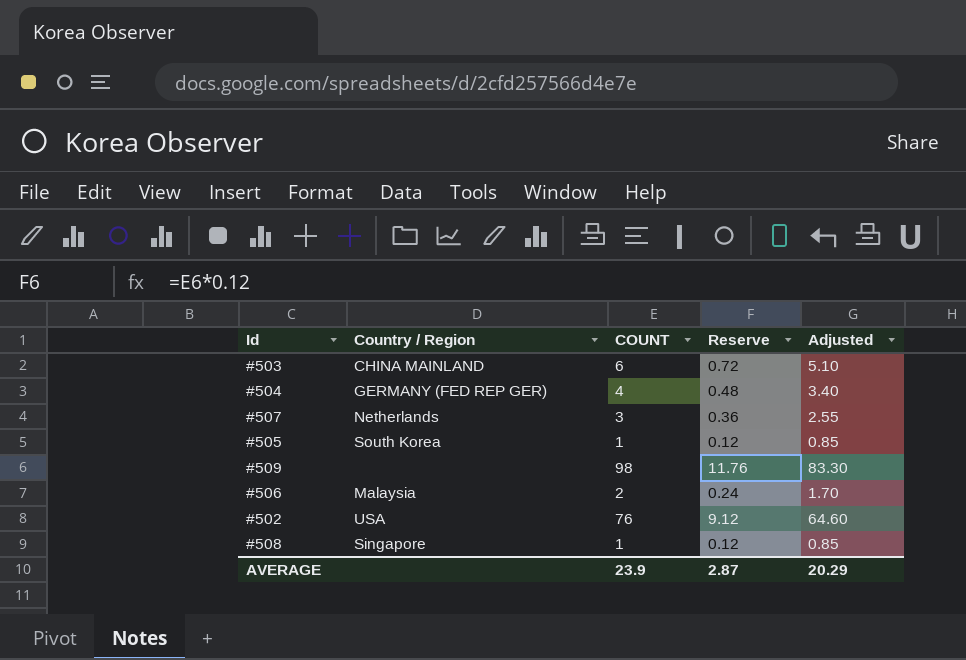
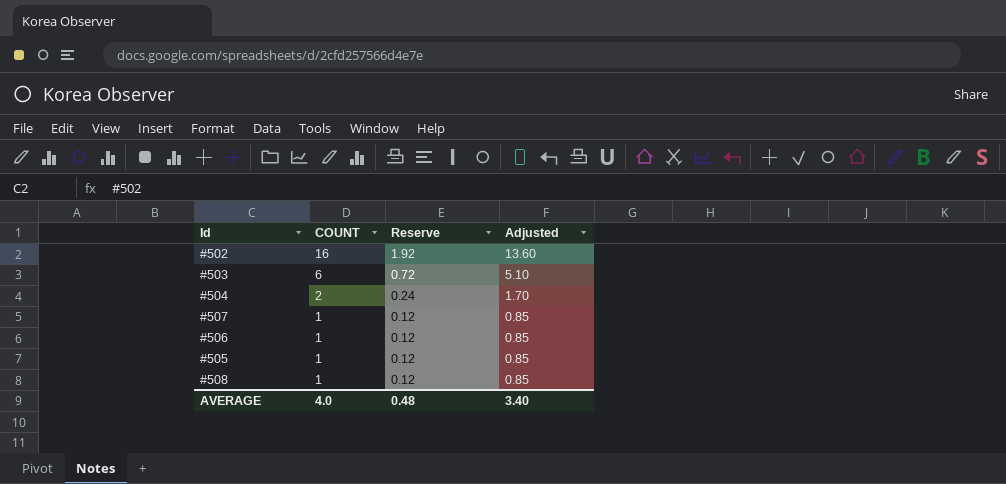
row order: none -> COUNT descending
column Country / Region | position: 2 -> none
row #509: none | 98 | 11.76 | 83.30 -> none
#502 | COUNT: 76 -> 16
#502 | Reserve: 9.12 -> 1.92
#502 | Adjusted: 64.60 -> 13.60
#504 | COUNT: 4 -> 2
#504 | Reserve: 0.48 -> 0.24
#504 | Adjusted: 3.40 -> 1.70
#507 | COUNT: 3 -> 1
#507 | Reserve: 0.36 -> 0.12
#507 | Adjusted: 2.55 -> 0.85
#506 | COUNT: 2 -> 1
#506 | Reserve: 0.24 -> 0.12
#506 | Adjusted: 1.70 -> 0.85
AVERAGE | COUNT: 23.9 -> 4.0
AVERAGE | Reserve: 2.87 -> 0.48
AVERAGE | Adjusted: 20.29 -> 3.40

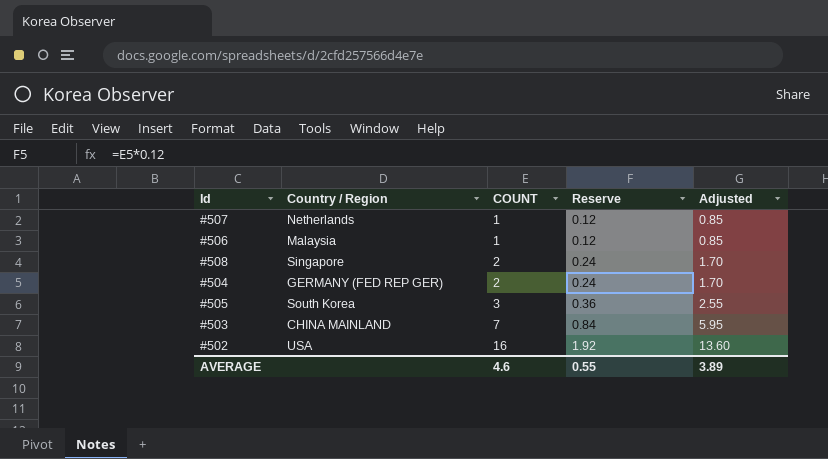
row order: COUNT descending -> COUNT ascending
column Country / Region | position: none -> 2
#508 | COUNT: 1 -> 2
#508 | Reserve: 0.12 -> 0.24
#508 | Adjusted: 0.85 -> 1.70
#505 | COUNT: 1 -> 3
#505 | Reserve: 0.12 -> 0.36
#505 | Adjusted: 0.85 -> 2.55
#503 | COUNT: 6 -> 7
#503 | Reserve: 0.72 -> 0.84
#503 | Adjusted: 5.10 -> 5.95
AVERAGE | COUNT: 4.0 -> 4.6
AVERAGE | Reserve: 0.48 -> 0.55
AVERAGE | Adjusted: 3.40 -> 3.89

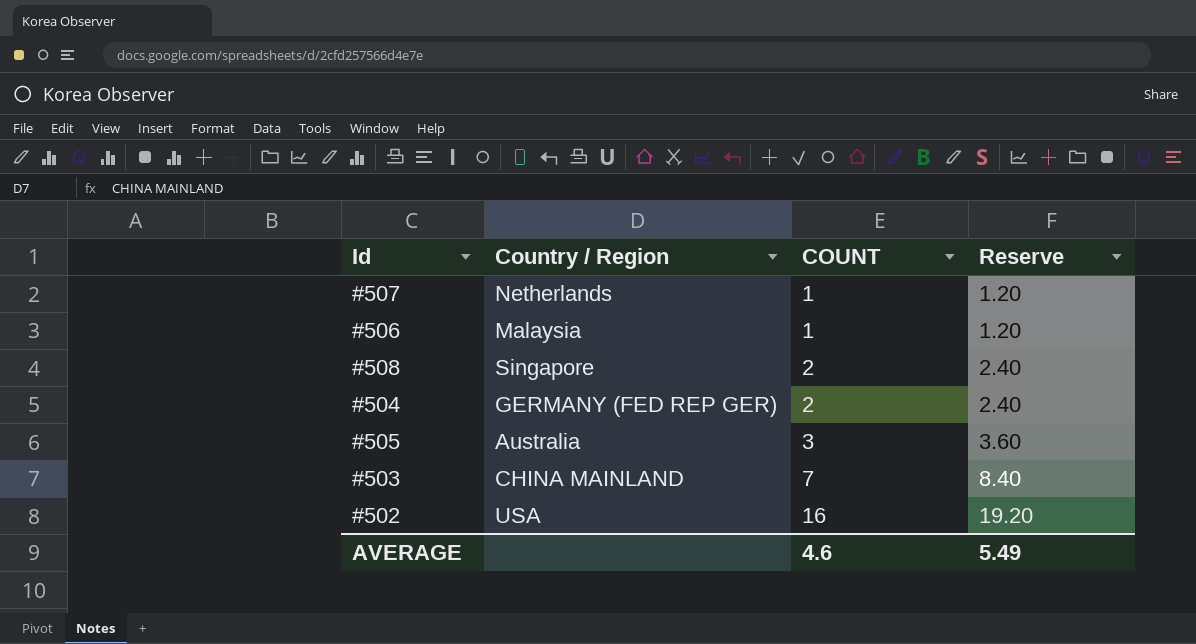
column Adjusted | formula: [COUNT] * 0.85 -> none
column Reserve | formula: [COUNT] * 0.12 -> [COUNT] * 1.2
#505 | Country / Region: South Korea -> Australia
AVERAGE | Reserve: 0.55 -> 5.49

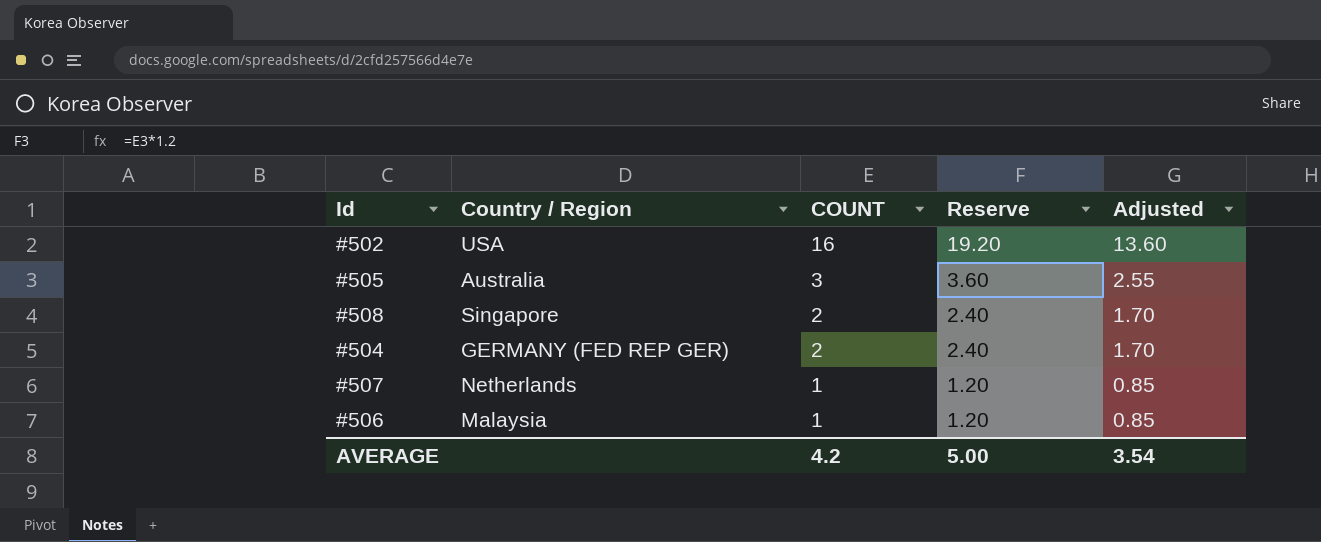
row order: COUNT ascending -> COUNT descending
column Adjusted | formula: none -> [COUNT] * 0.85
row #503: CHINA MAINLAND | 7 | 8.40 -> none
AVERAGE | COUNT: 4.6 -> 4.2
AVERAGE | Reserve: 5.49 -> 5.00

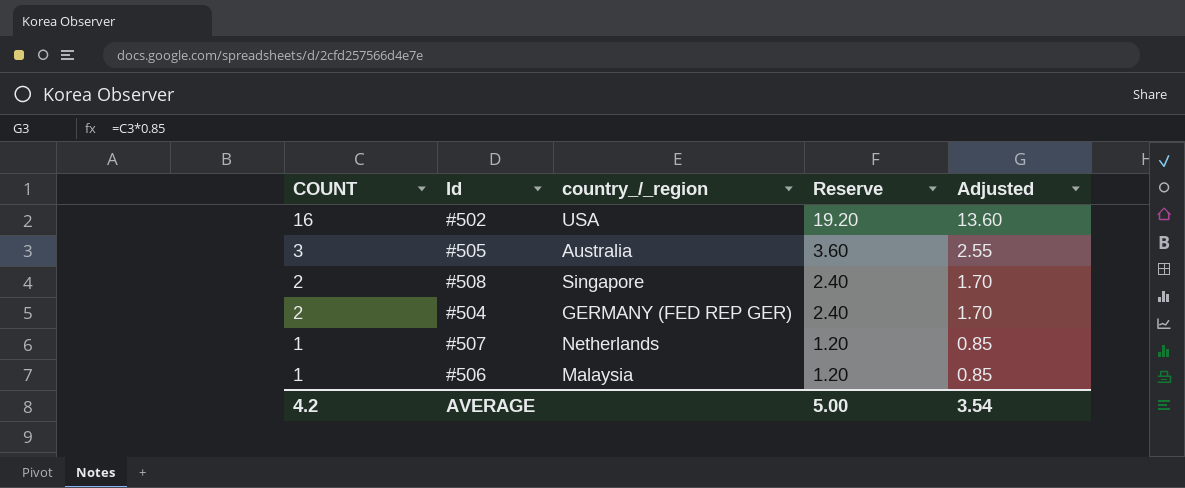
column COUNT | position: 3 -> 1
column name: Country / Region -> country_/_region

